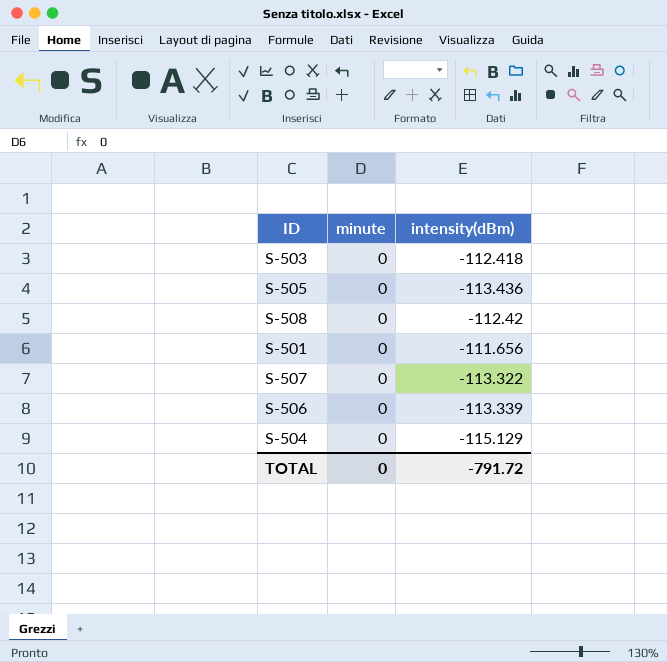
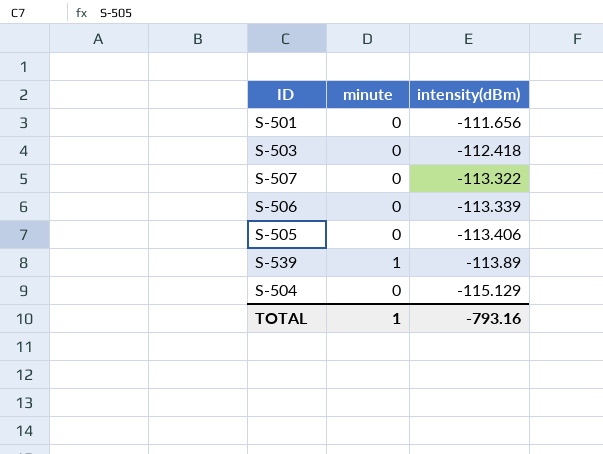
row order: none -> intensity(dBm) descending
row S-508: 0 | -112.42 -> none
S-505 | intensity(dBm): -113.436 -> -113.406
row S-539: none -> 1 | -113.89
TOTAL | minute: 0 -> 1
TOTAL | intensity(dBm): -791.72 -> -793.16

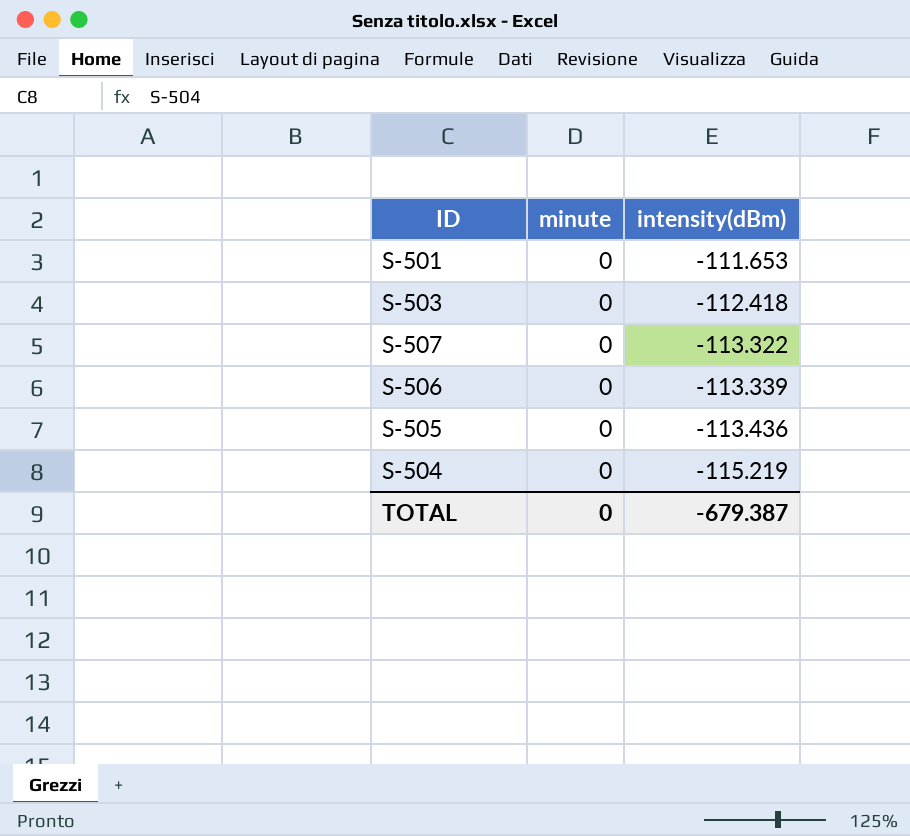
row S-539: 1 | -113.89 -> none
S-501 | intensity(dBm): -111.656 -> -111.653
S-505 | intensity(dBm): -113.406 -> -113.436
S-504 | intensity(dBm): -115.129 -> -115.219
TOTAL | minute: 1 -> 0
TOTAL | intensity(dBm): -793.16 -> -679.387

